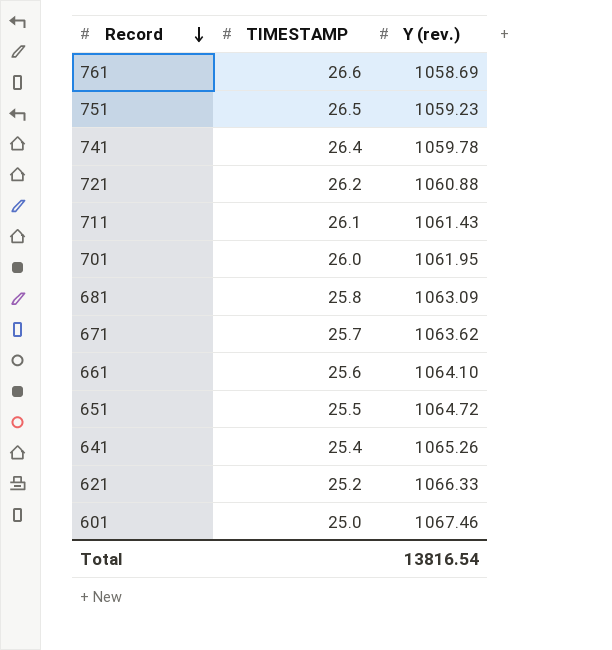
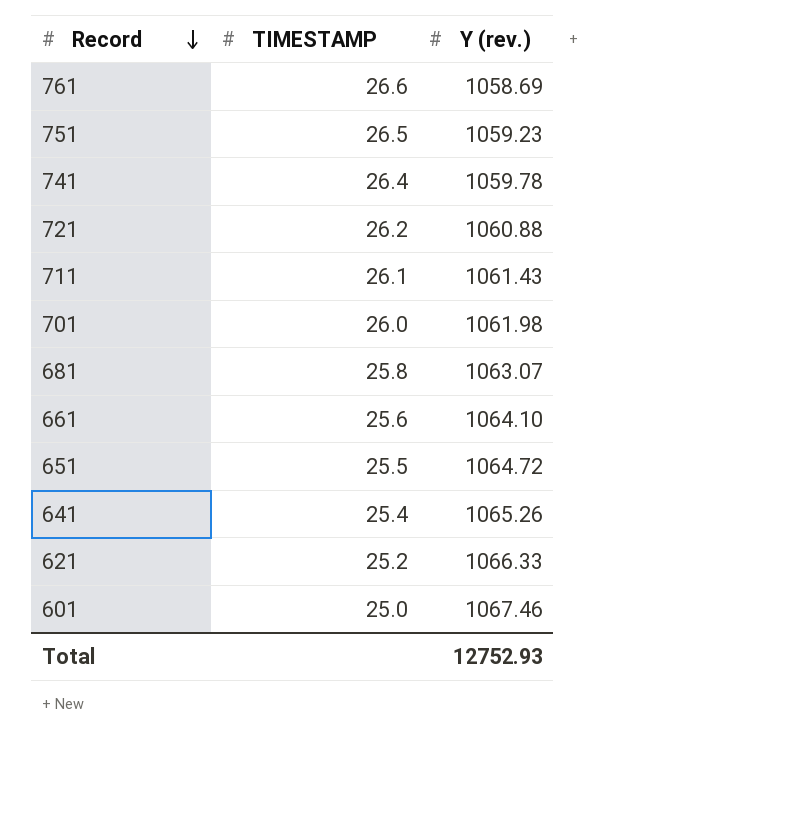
row 671: 25.7 | 1063.62 -> none
701 | Y (rev.): 1061.95 -> 1061.98
681 | Y (rev.): 1063.09 -> 1063.07
Total | Y (rev.): 13816.54 -> 12752.93

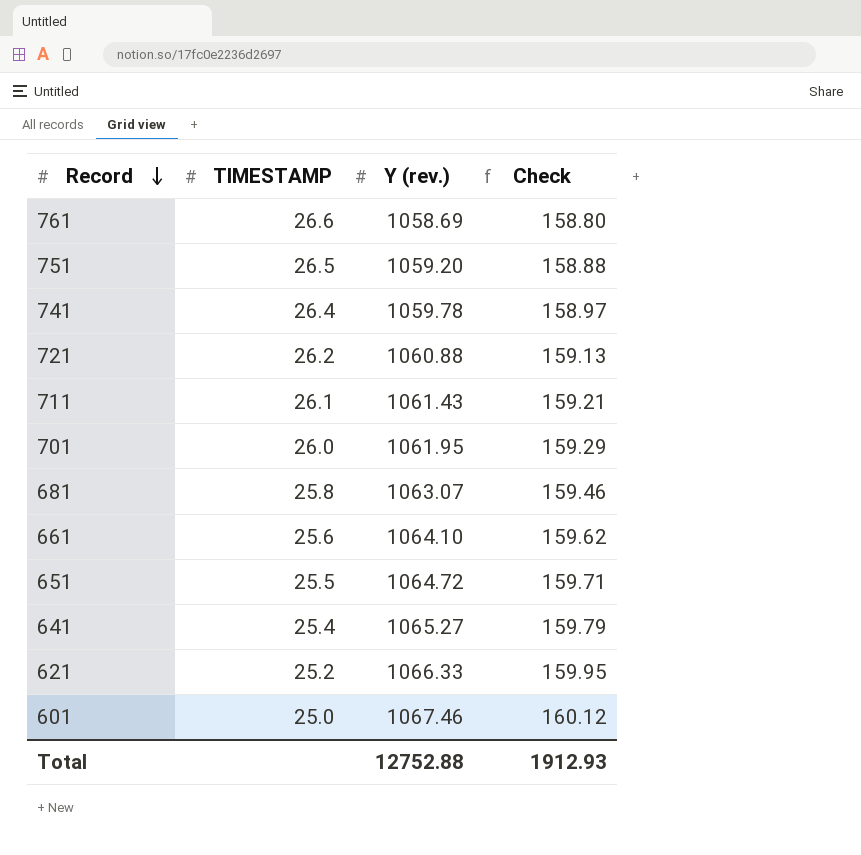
column Check | formula: none -> [Y (rev.)] * 0.15
751 | Y (rev.): 1059.23 -> 1059.20
701 | Y (rev.): 1061.98 -> 1061.95
641 | Y (rev.): 1065.26 -> 1065.27
Total | Y (rev.): 12752.93 -> 12752.88

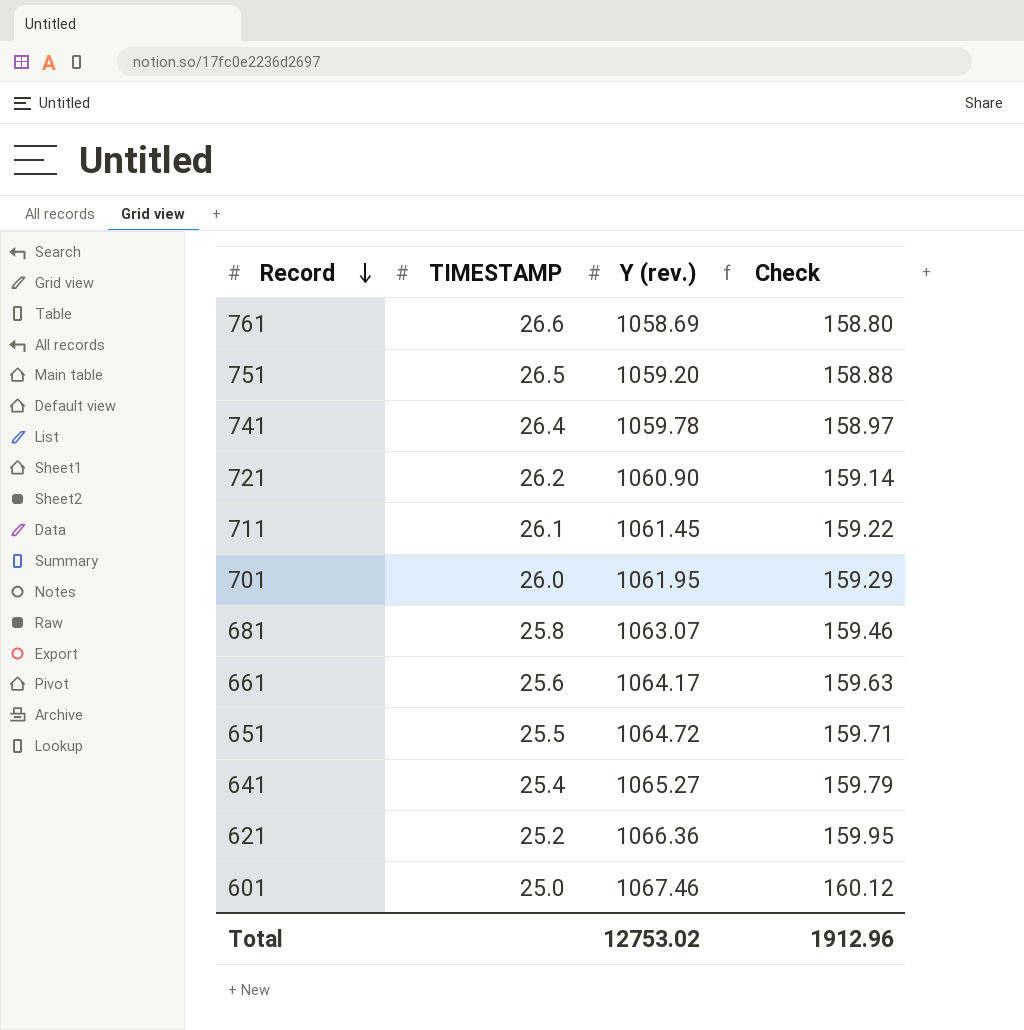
721 | Y (rev.): 1060.88 -> 1060.90
721 | Check: 159.13 -> 159.14
711 | Y (rev.): 1061.43 -> 1061.45
711 | Check: 159.21 -> 159.22
661 | Y (rev.): 1064.10 -> 1064.17
661 | Check: 159.62 -> 159.63
621 | Y (rev.): 1066.33 -> 1066.36
Total | Y (rev.): 12752.88 -> 12753.02
Total | Check: 1912.93 -> 1912.96

